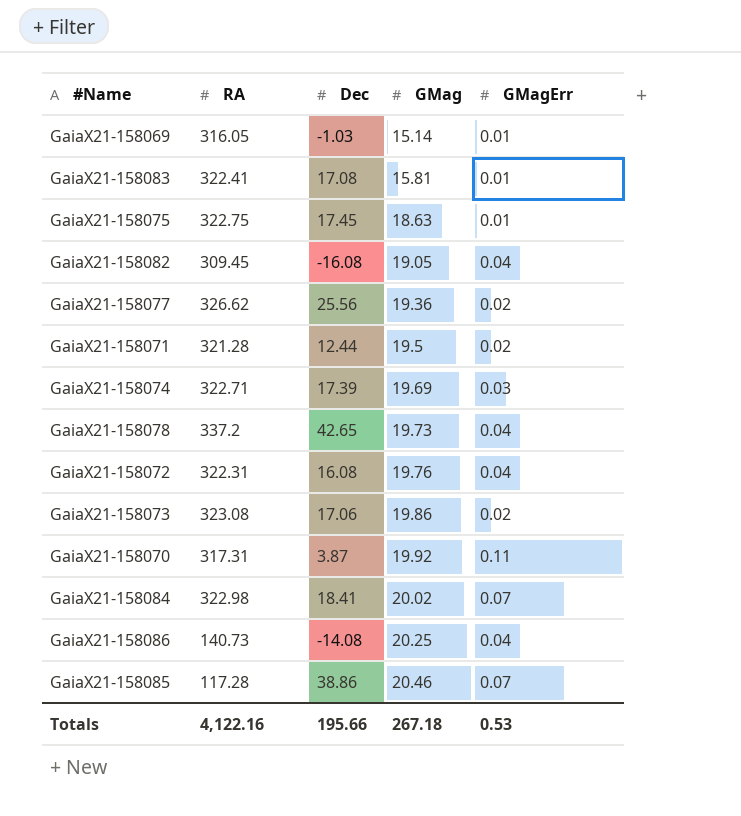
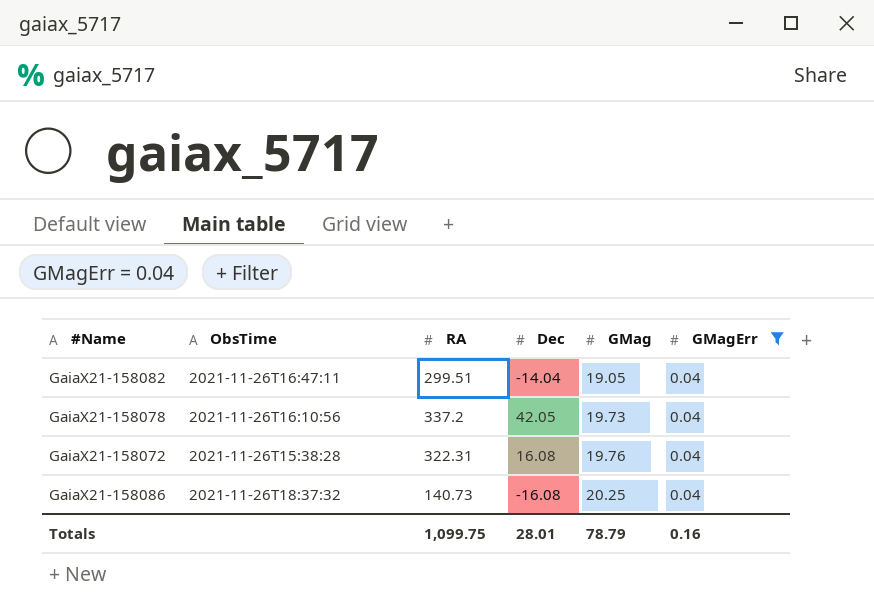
filter: none -> GMagErr = 0.04
column ObsTime | position: none -> 2
GaiaX21-158082 | RA: 309.45 -> 299.51
GaiaX21-158082 | Dec: -16.08 -> -14.04
GaiaX21-158078 | Dec: 42.65 -> 42.05
GaiaX21-158086 | Dec: -14.08 -> -16.08
Totals | RA: 4,122.16 -> 1,099.75
Totals | Dec: 195.66 -> 28.01
Totals | GMag: 267.18 -> 78.79
Totals | GMagErr: 0.53 -> 0.16

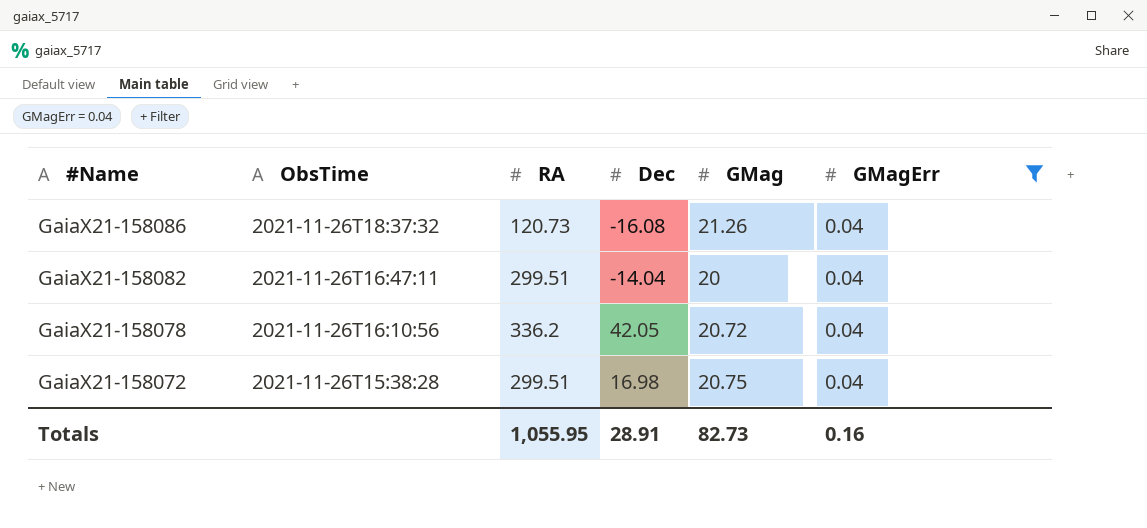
row order: GMag ascending -> #Name descending
GaiaX21-158086 | RA: 140.73 -> 120.73
GaiaX21-158086 | GMag: 20.25 -> 21.26
GaiaX21-158082 | GMag: 19.05 -> 20
GaiaX21-158078 | RA: 337.2 -> 336.2
GaiaX21-158078 | GMag: 19.73 -> 20.72
GaiaX21-158072 | RA: 322.31 -> 299.51
GaiaX21-158072 | Dec: 16.08 -> 16.98
GaiaX21-158072 | GMag: 19.76 -> 20.75
Totals | RA: 1,099.75 -> 1,055.95
Totals | Dec: 28.01 -> 28.91
Totals | GMag: 78.79 -> 82.73

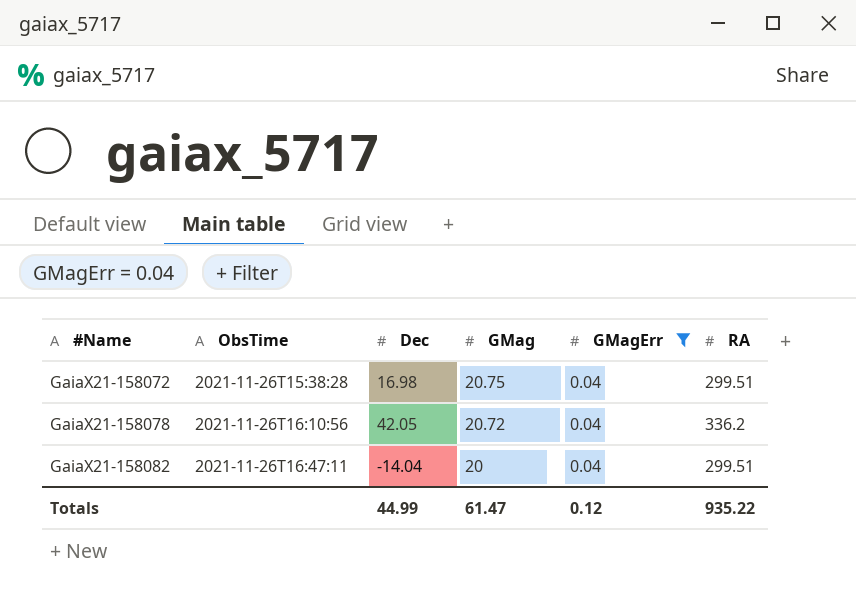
row order: #Name descending -> #Name ascending
column RA | position: 3 -> 6
row GaiaX21-158086: 2021-11-26T18:37:32 | 120.73 | -16.08 | 21.26 | 0.04 -> none
Totals | Dec: 28.91 -> 44.99
Totals | GMag: 82.73 -> 61.47
Totals | GMagErr: 0.16 -> 0.12
Totals | RA: 1,055.95 -> 935.22

